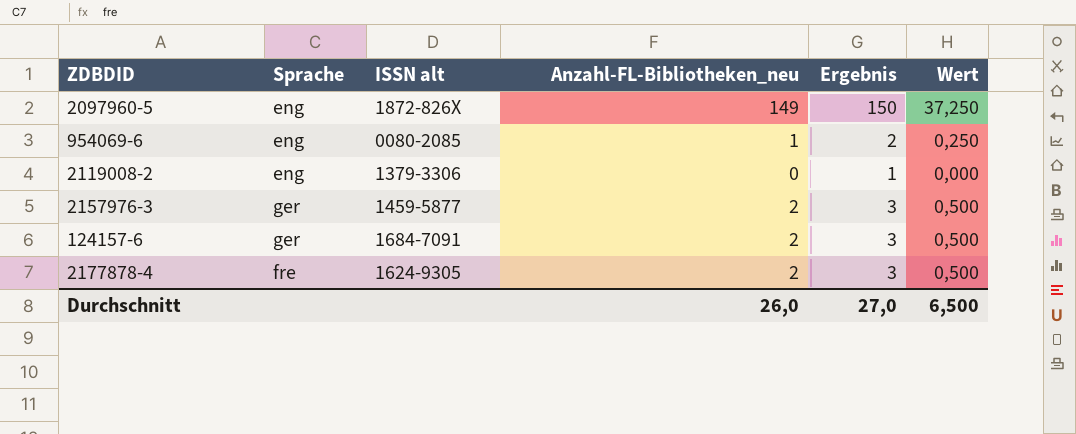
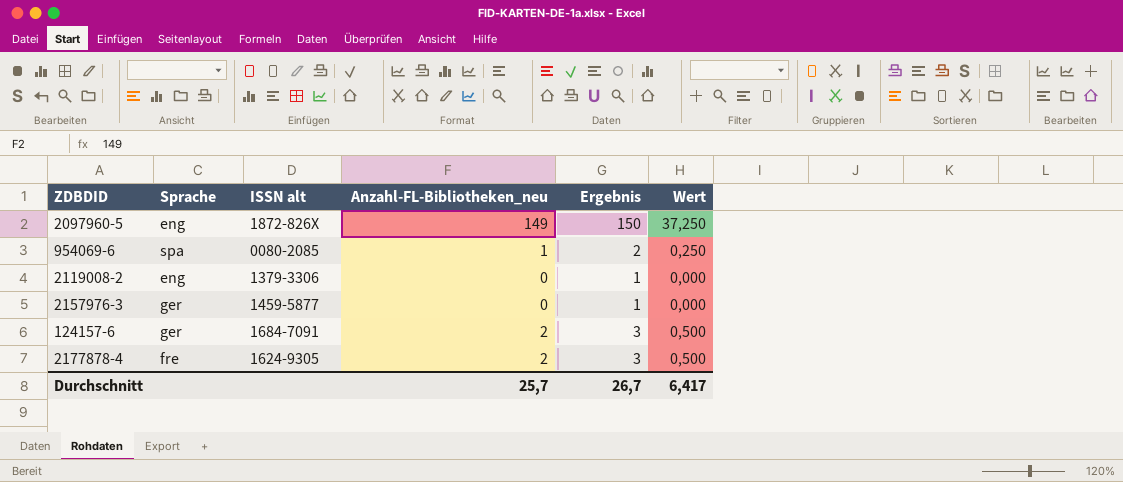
954069-6 | Sprache: eng -> spa
2157976-3 | Anzahl-FL-Bibliotheken_neu: 2 -> 0
2157976-3 | Ergebnis: 3 -> 1
2157976-3 | Wert: 0,500 -> 0,000
Durchschnitt | Anzahl-FL-Bibliotheken_neu: 26,0 -> 25,7
Durchschnitt | Ergebnis: 27,0 -> 26,7
Durchschnitt | Wert: 6,500 -> 6,417

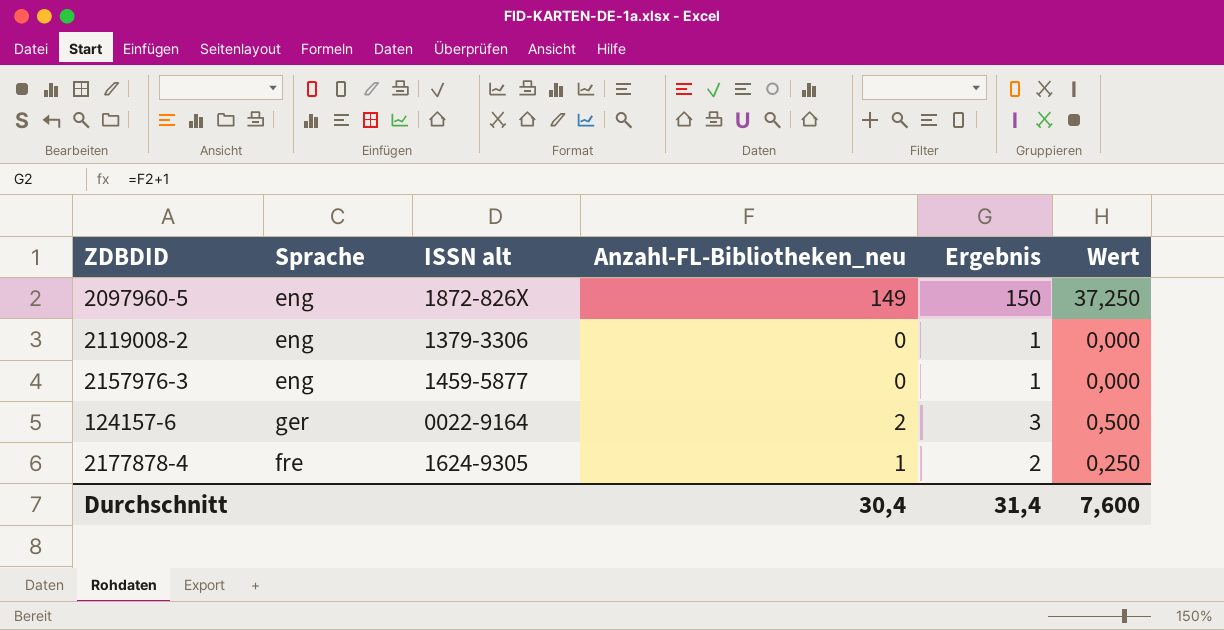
row 954069-6: spa | 0080-2085 | 1 | 2 | 0,250 -> none
2157976-3 | Sprache: ger -> eng
124157-6 | ISSN alt: 1684-7091 -> 0022-9164
2177878-4 | Anzahl-FL-Bibliotheken_neu: 2 -> 1
2177878-4 | Ergebnis: 3 -> 2
2177878-4 | Wert: 0,500 -> 0,250
Durchschnitt | Anzahl-FL-Bibliotheken_neu: 25,7 -> 30,4
Durchschnitt | Ergebnis: 26,7 -> 31,4
Durchschnitt | Wert: 6,417 -> 7,600

